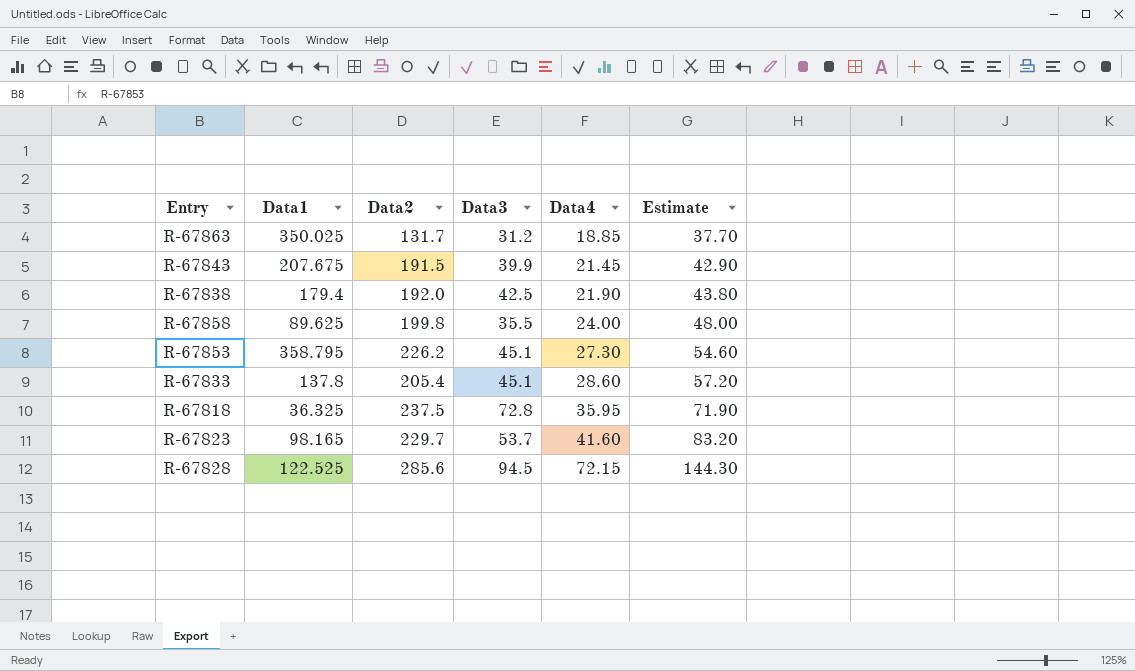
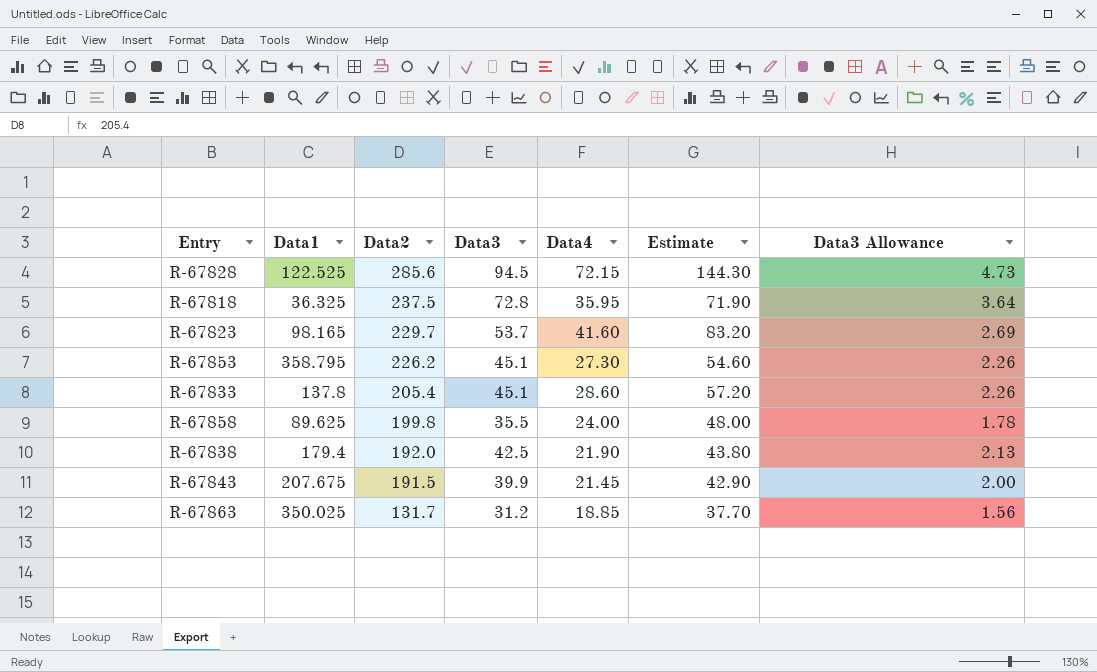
row order: Data4 ascending -> Data2 descending
column Data3 Allowance | formula: none -> [Data3] * 0.05

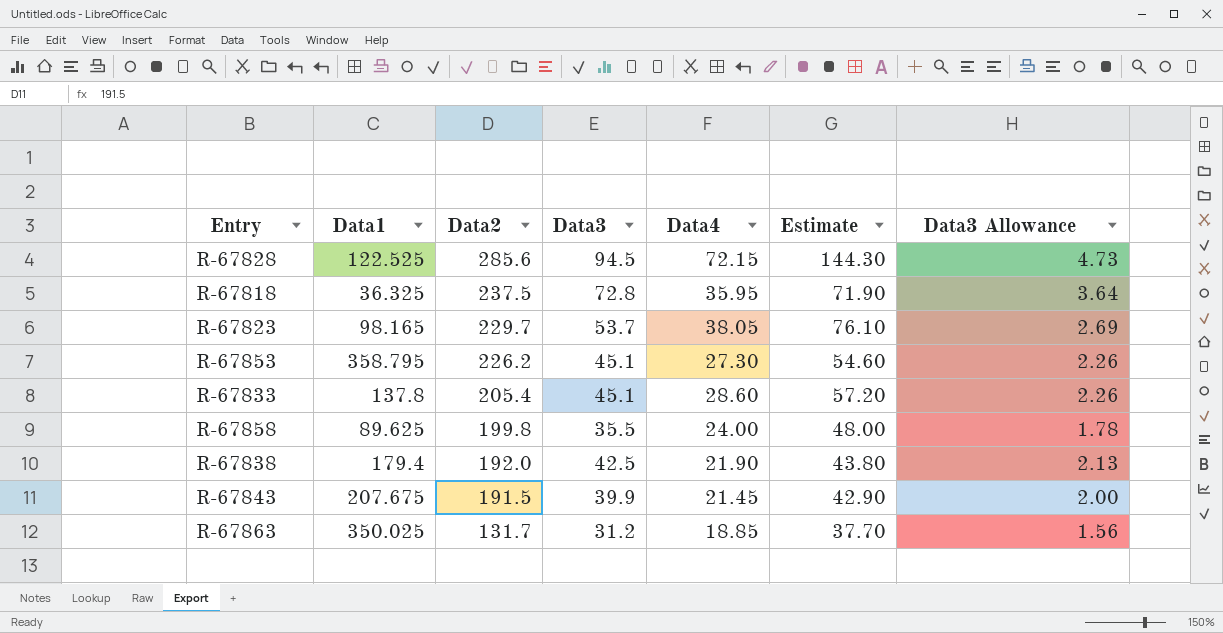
R-67823 | Data4: 41.60 -> 38.05
R-67823 | Estimate: 83.20 -> 76.10

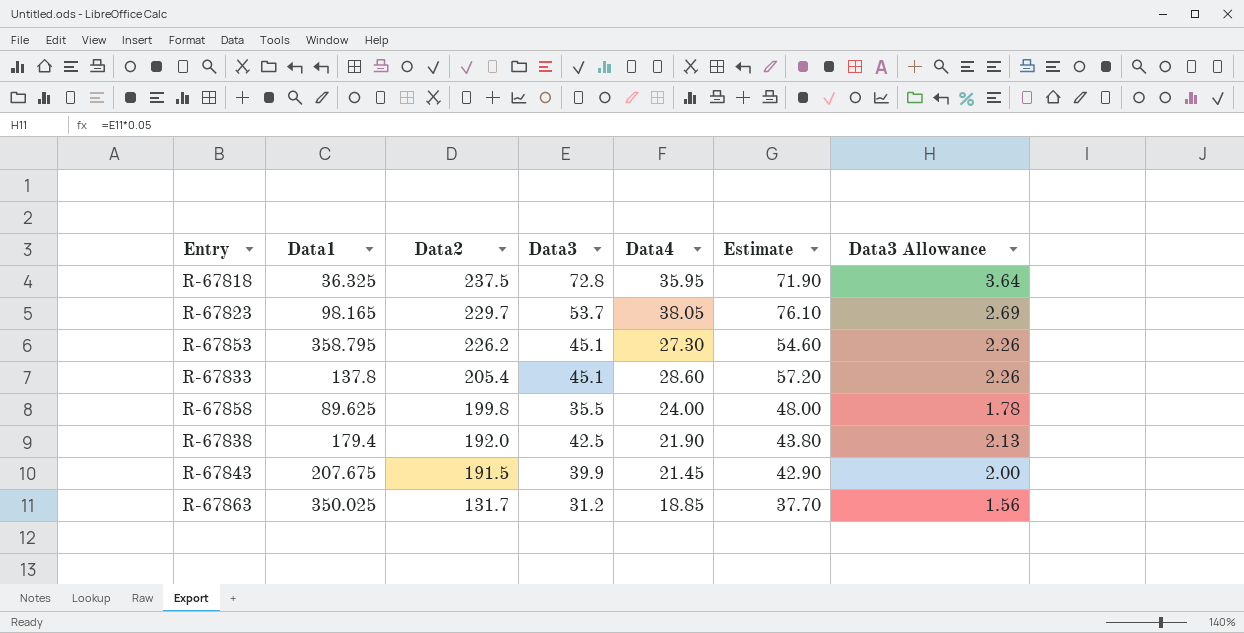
row R-67828: 122.525 | 285.6 | 94.5 | 72.15 | 144.30 | 4.73 -> none

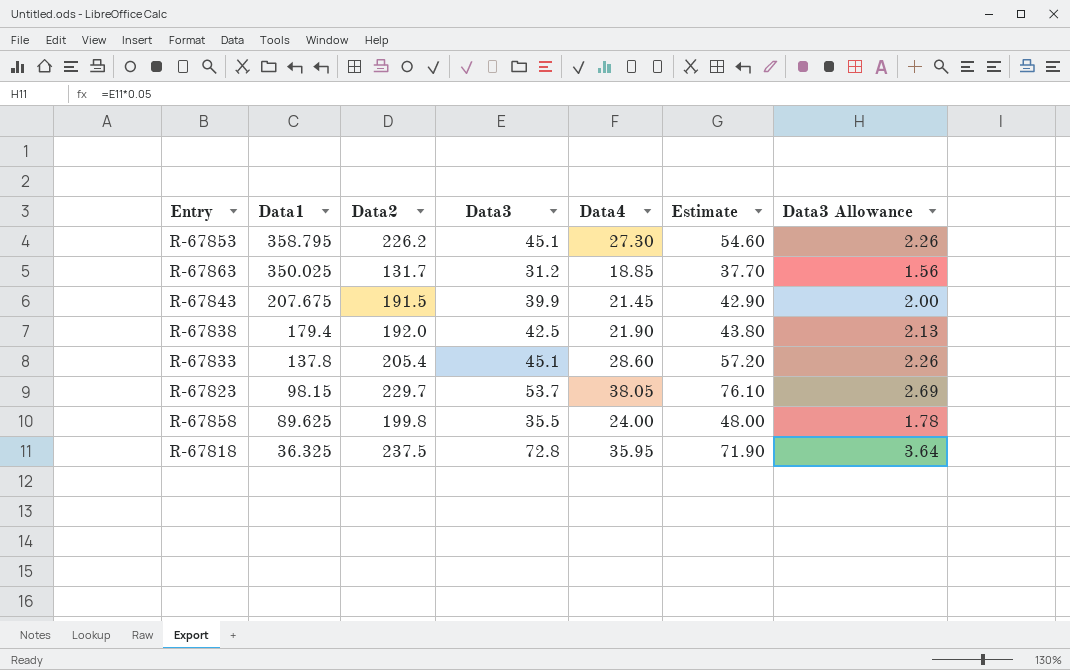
row order: Data2 descending -> Data1 descending
R-67823 | Data1: 98.165 -> 98.15

